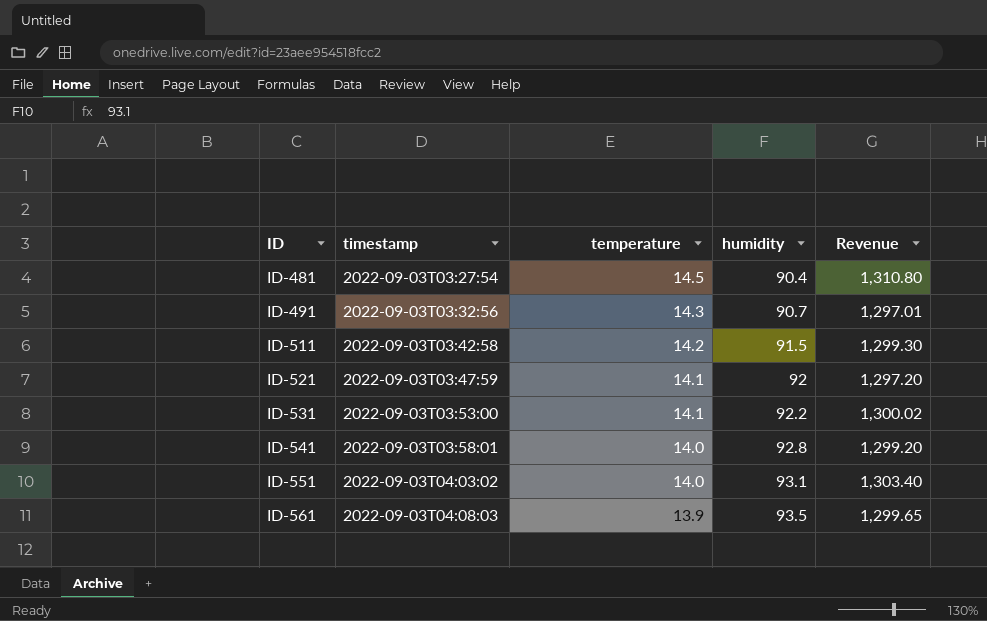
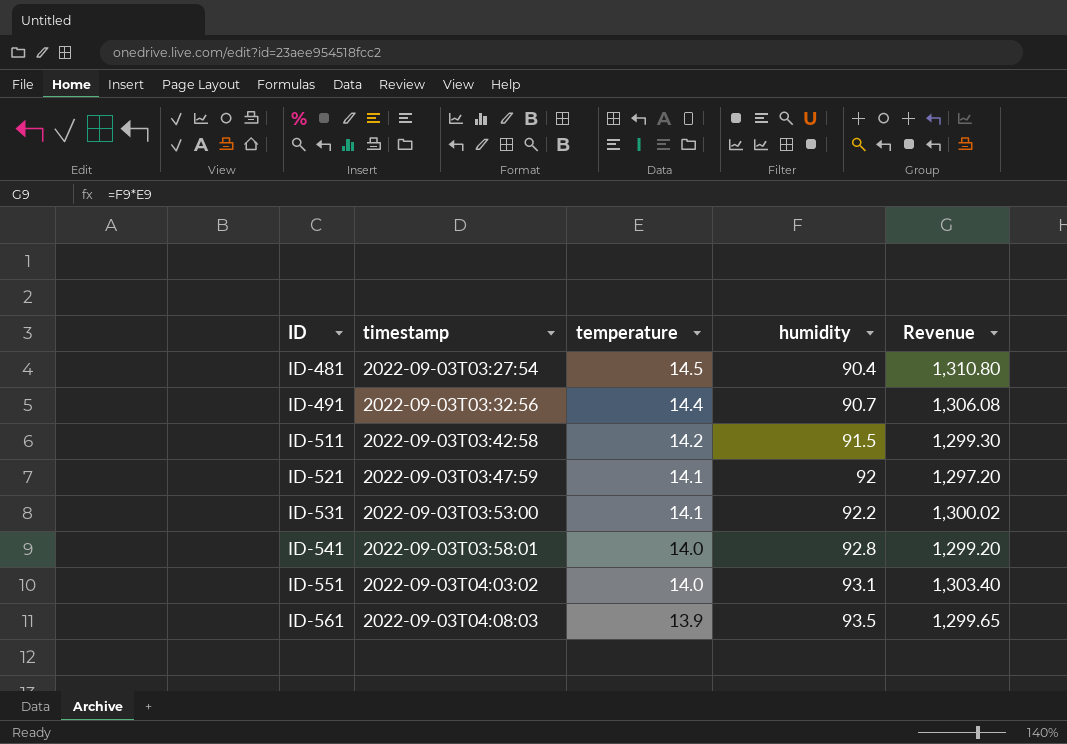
ID-491 | temperature: 14.3 -> 14.4
ID-491 | Revenue: 1,297.01 -> 1,306.08

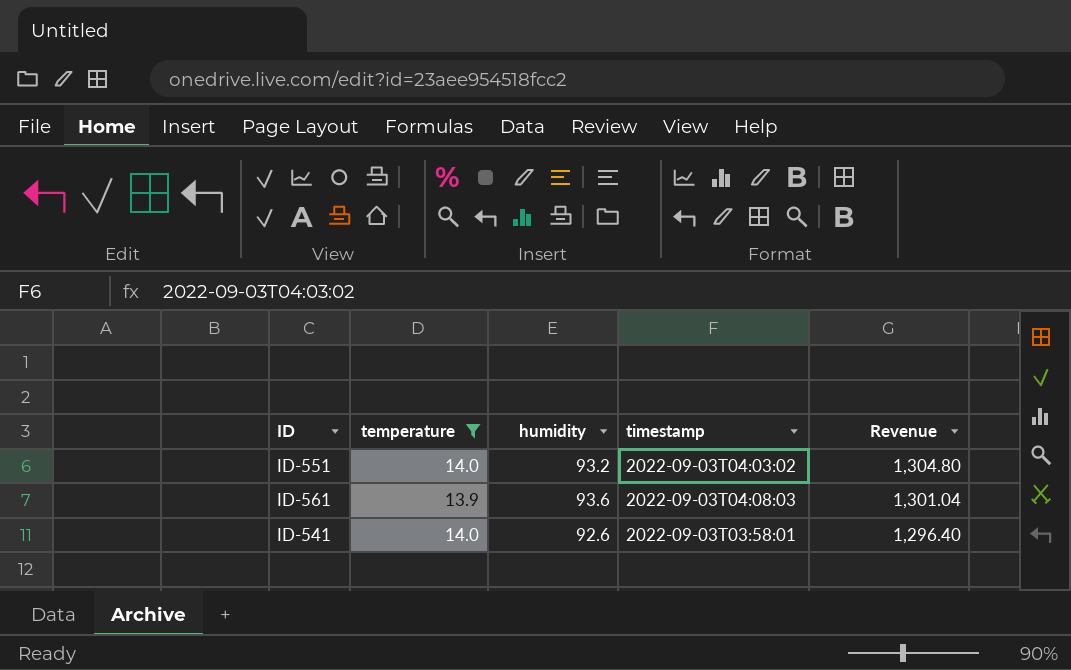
filter: none -> temperature <= 14.0
row order: ID ascending -> Revenue descending
column timestamp | position: 2 -> 4
ID-551 | humidity: 93.1 -> 93.2
ID-551 | Revenue: 1,303.40 -> 1,304.80
ID-561 | humidity: 93.5 -> 93.6
ID-561 | Revenue: 1,299.65 -> 1,301.04
ID-541 | humidity: 92.8 -> 92.6
ID-541 | Revenue: 1,299.20 -> 1,296.40

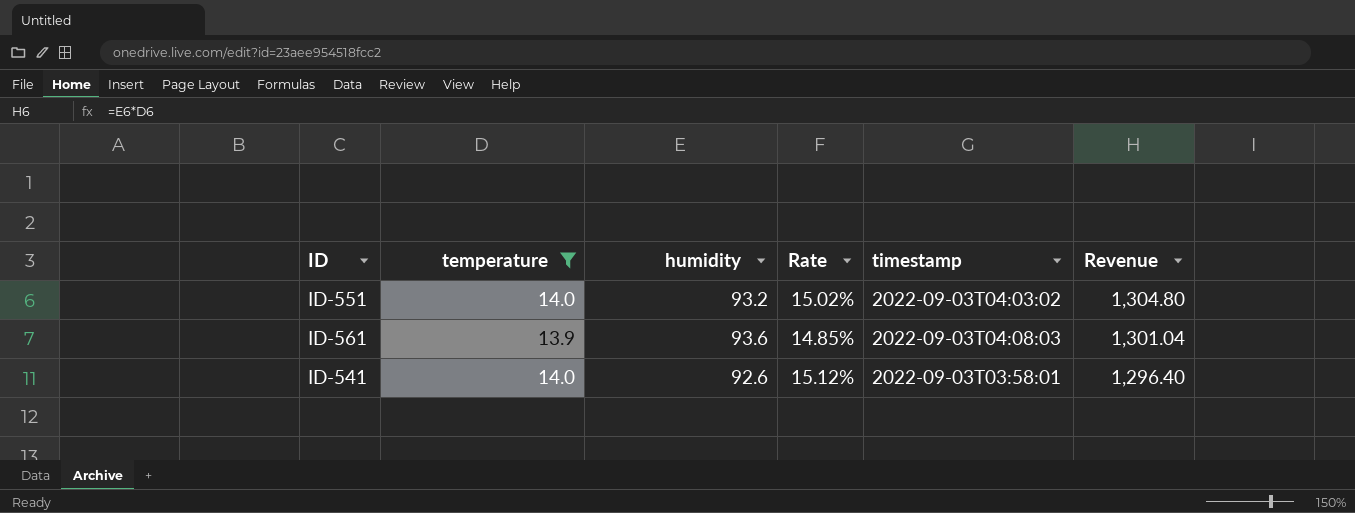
column Rate | formula: none -> [temperature] / [humidity]

